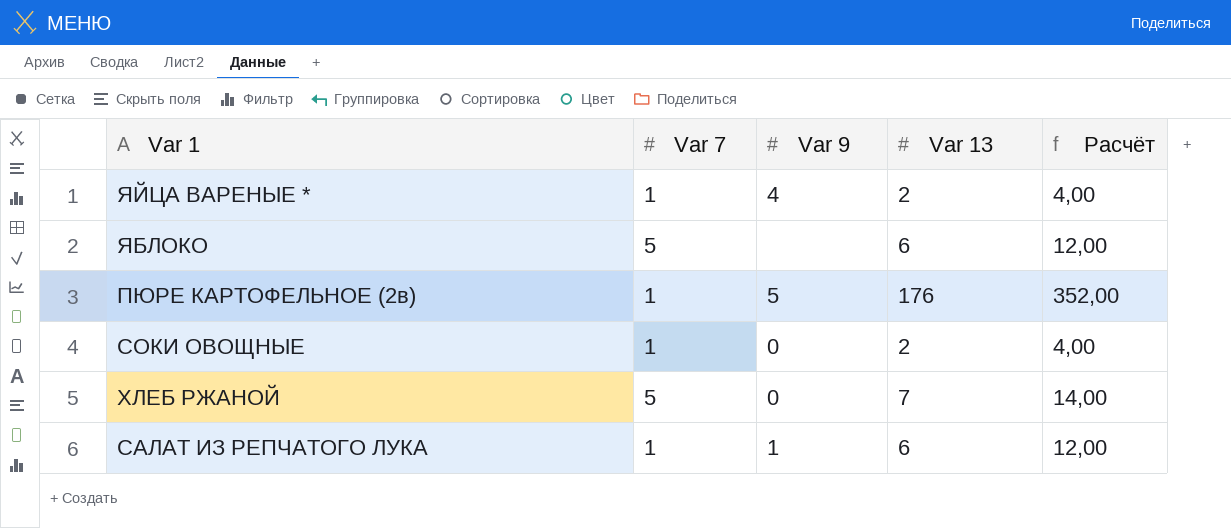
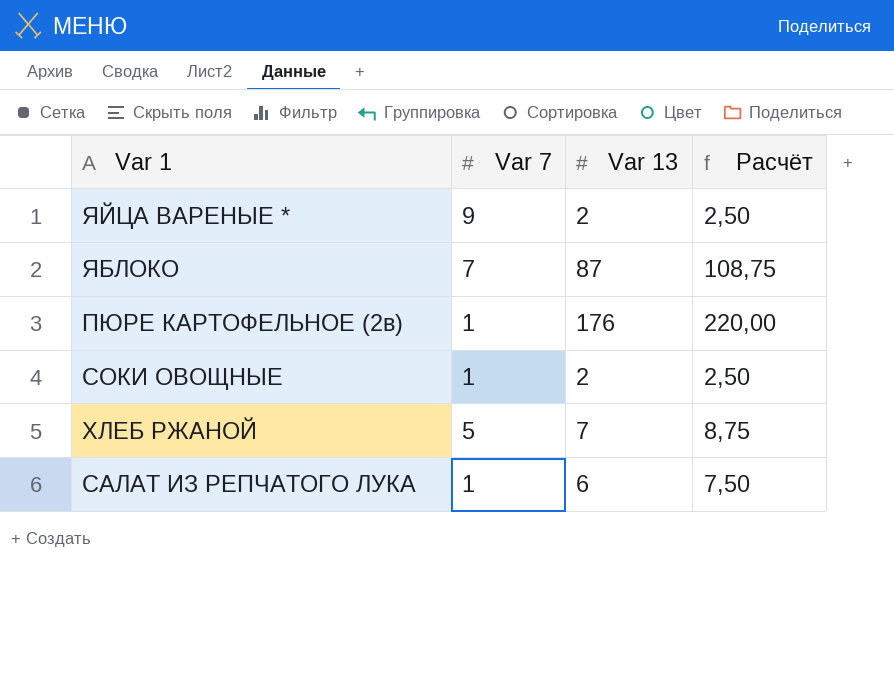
column Var 9 | position: 3 -> none
column Расчёт | formula: [Var 13] * 2 -> [Var 13] * 1,25
ЯЙЦА ВАРЕНЫЕ * | Var 7: 1 -> 9
ЯБЛОКО | Var 7: 5 -> 7
ЯБЛОКО | Var 13: 6 -> 87

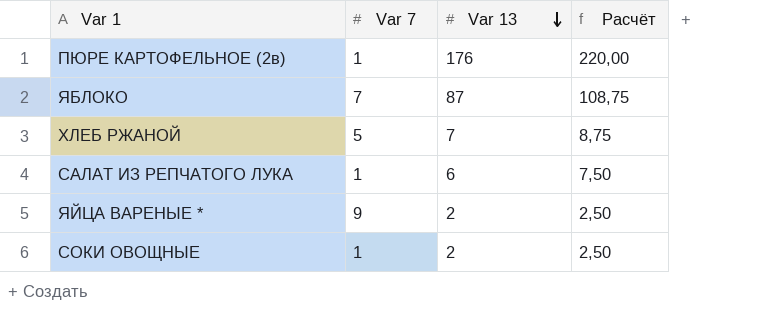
row order: none -> Var 13 descending

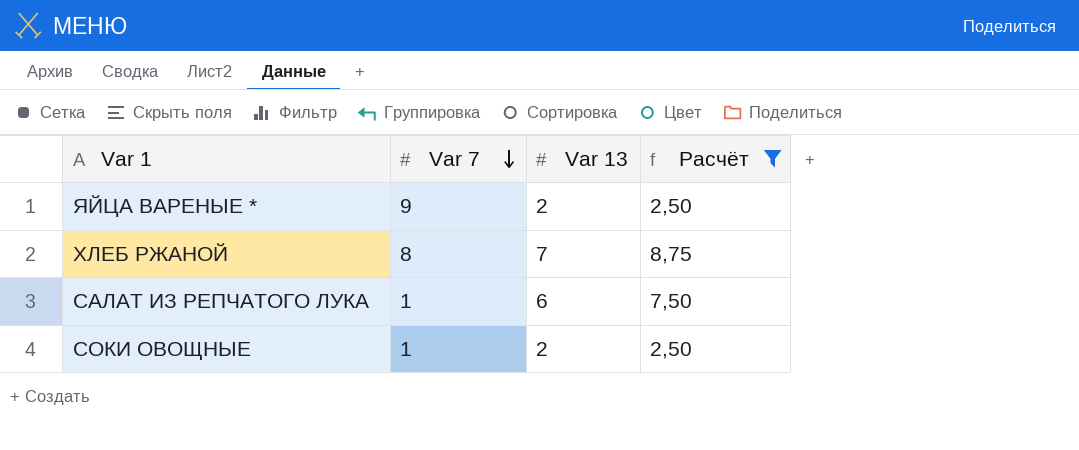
filter: none -> Расчёт <= 8,75
row order: Var 13 descending -> Var 7 descending
ХЛЕБ РЖАНОЙ | Var 7: 5 -> 8

